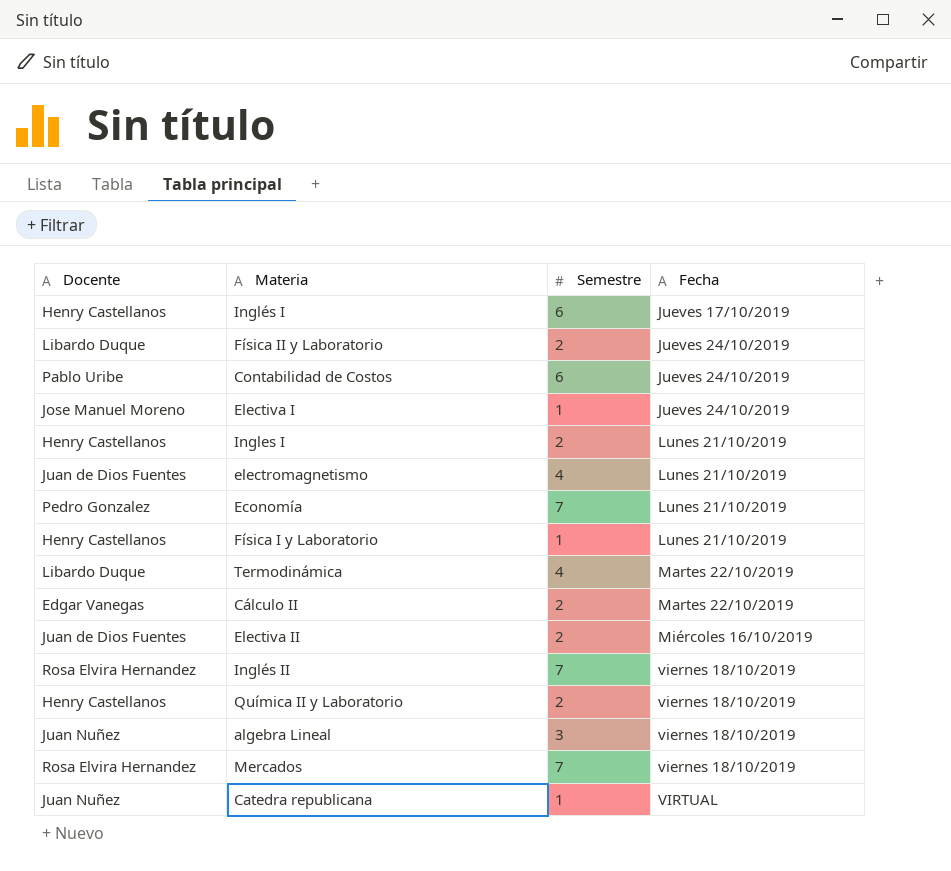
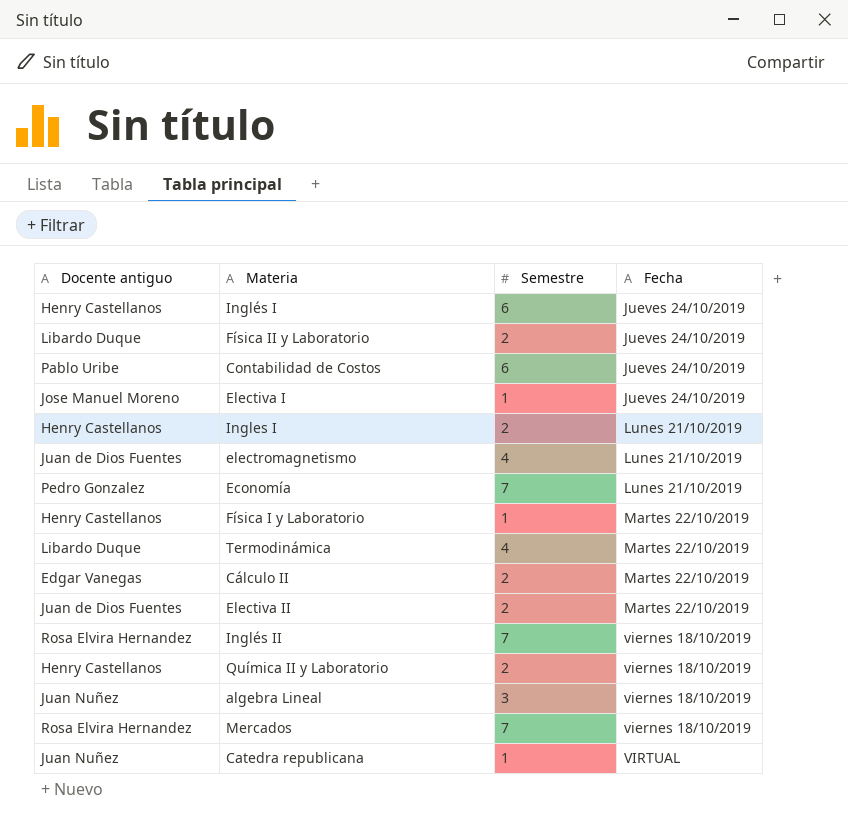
column name: Docente -> Docente antiguo
Inglés I | Fecha: Jueves 17/10/2019 -> Jueves 24/10/2019
Física I y Laboratorio | Fecha: Lunes 21/10/2019 -> Martes 22/10/2019
Electiva II | Fecha: Miércoles 16/10/2019 -> Martes 22/10/2019

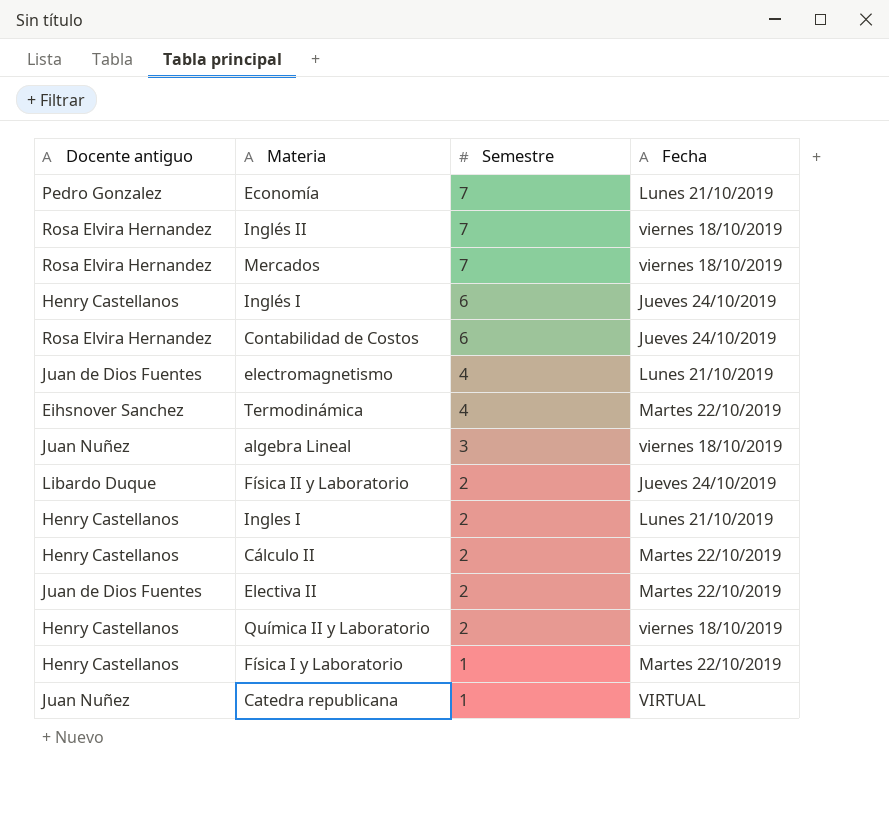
row order: Fecha ascending -> Semestre descending
row Electiva I: Jose Manuel Moreno | 1 | Jueves 24/10/2019 -> none
Contabilidad de Costos | Docente antiguo: Pablo Uribe -> Rosa Elvira Hernandez
Termodinámica | Docente antiguo: Libardo Duque -> Eihsnover Sanchez
Cálculo II | Docente antiguo: Edgar Vanegas -> Henry Castellanos

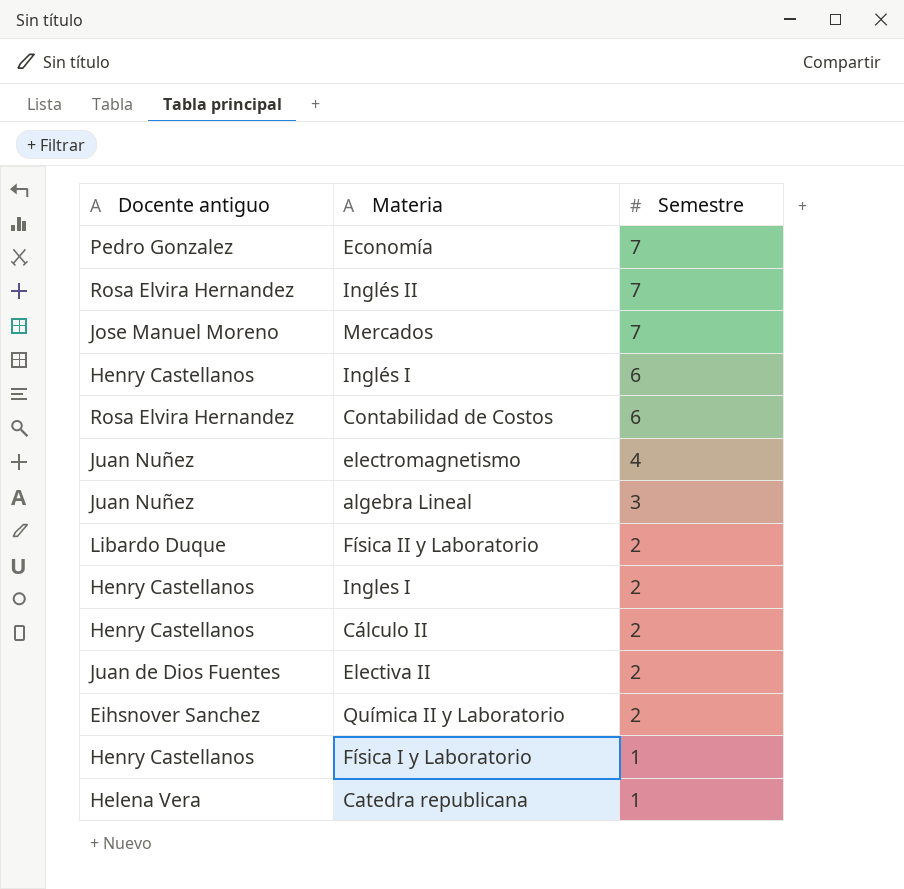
column Fecha | position: 4 -> none
row Termodinámica: Eihsnover Sanchez | 4 | Martes 22/10/2019 -> none
Mercados | Docente antiguo: Rosa Elvira Hernandez -> Jose Manuel Moreno
electromagnetismo | Docente antiguo: Juan de Dios Fuentes -> Juan Nuñez
Química II y Laboratorio | Docente antiguo: Henry Castellanos -> Eihsnover Sanchez
Catedra republicana | Docente antiguo: Juan Nuñez -> Helena Vera

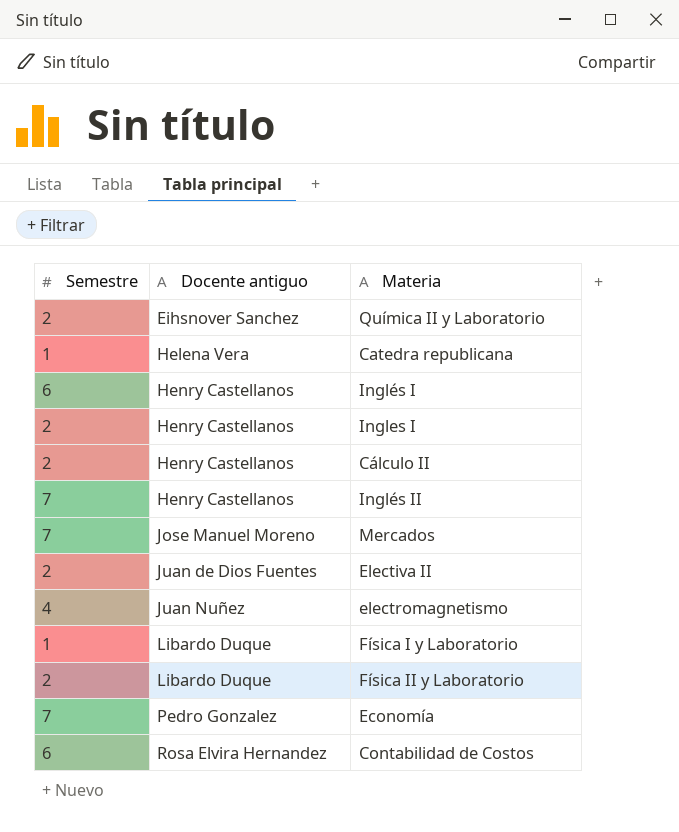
row order: Semestre descending -> Docente antiguo ascending
column Semestre | position: 3 -> 1
row algebra Lineal: Juan Nuñez | 3 -> none
Inglés II | Docente antiguo: Rosa Elvira Hernandez -> Henry Castellanos
Física I y Laboratorio | Docente antiguo: Henry Castellanos -> Libardo Duque

